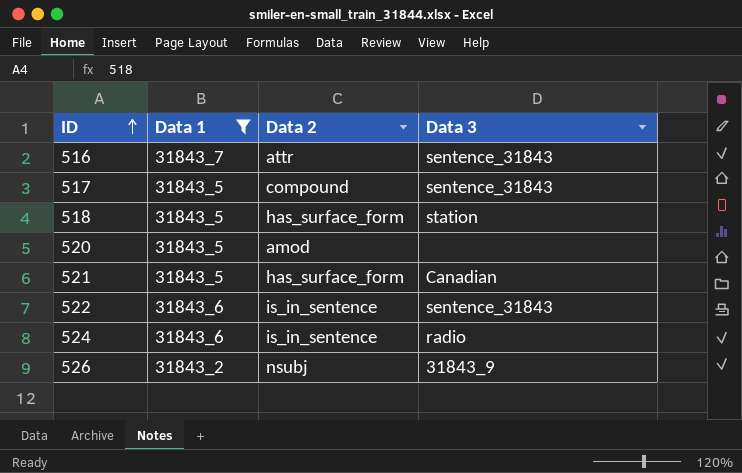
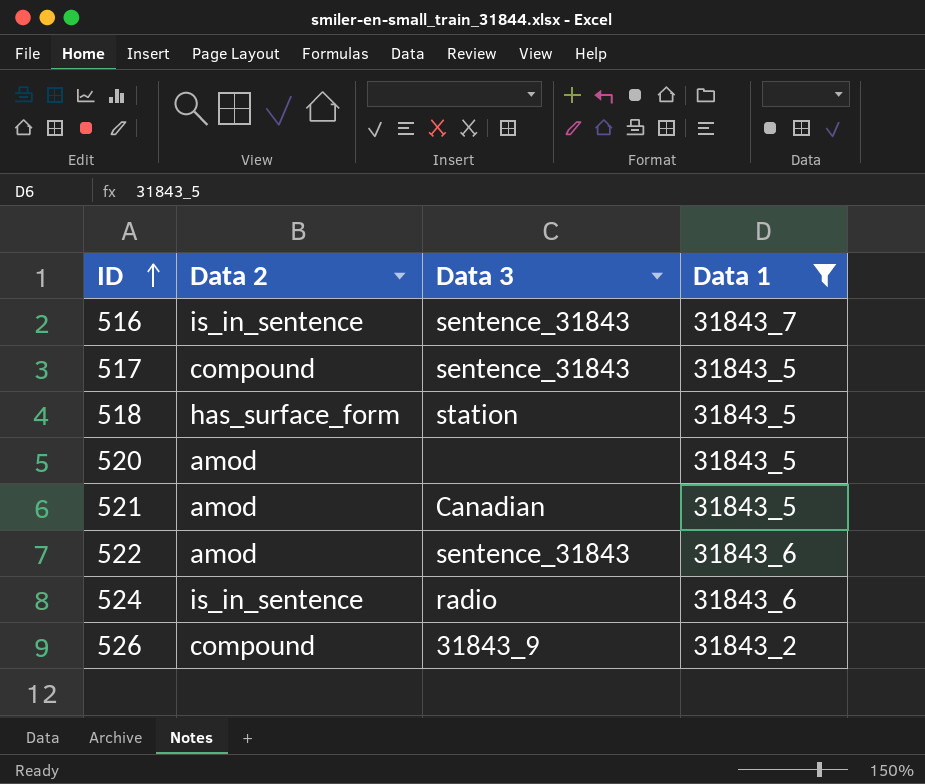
column Data 1 | position: 2 -> 4
516 | Data 2: attr -> is_in_sentence
521 | Data 2: has_surface_form -> amod
522 | Data 2: is_in_sentence -> amod
526 | Data 2: nsubj -> compound

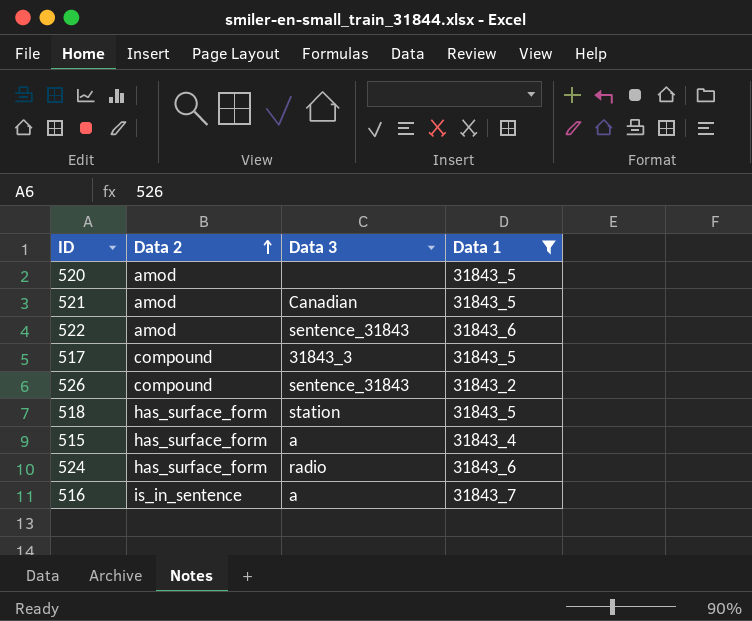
row order: ID ascending -> Data 2 ascending
517 | Data 3: sentence_31843 -> 31843_3
526 | Data 3: 31843_9 -> sentence_31843
row 515: none -> has_surface_form | a | 31843_4
524 | Data 2: is_in_sentence -> has_surface_form
516 | Data 3: sentence_31843 -> a

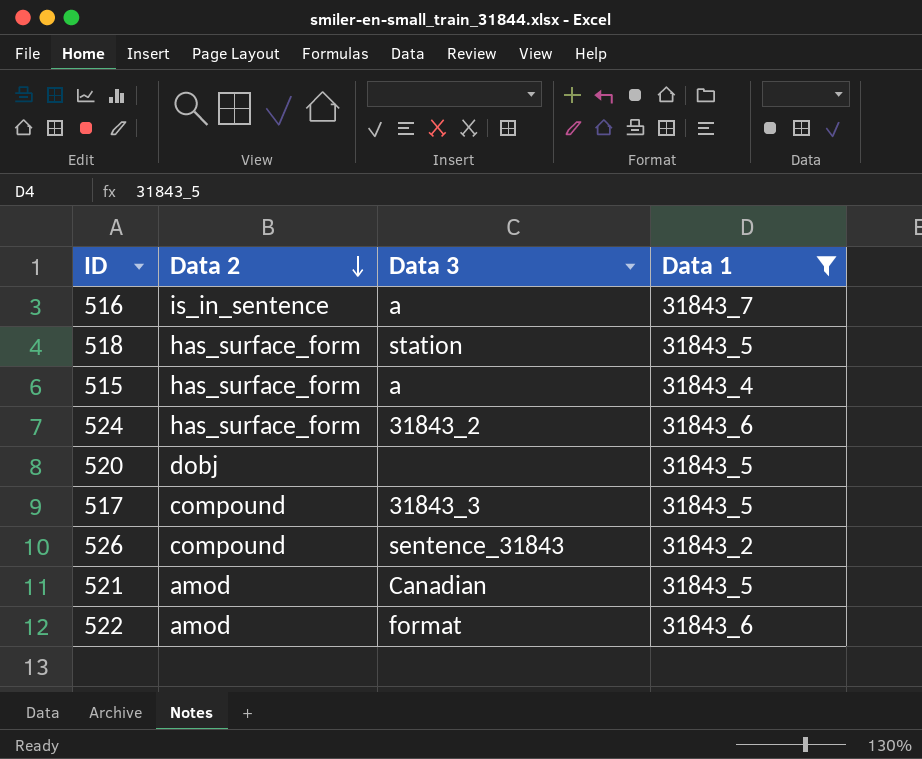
row order: Data 2 ascending -> Data 2 descending
524 | Data 3: radio -> 31843_2
520 | Data 2: amod -> dobj
522 | Data 3: sentence_31843 -> format

